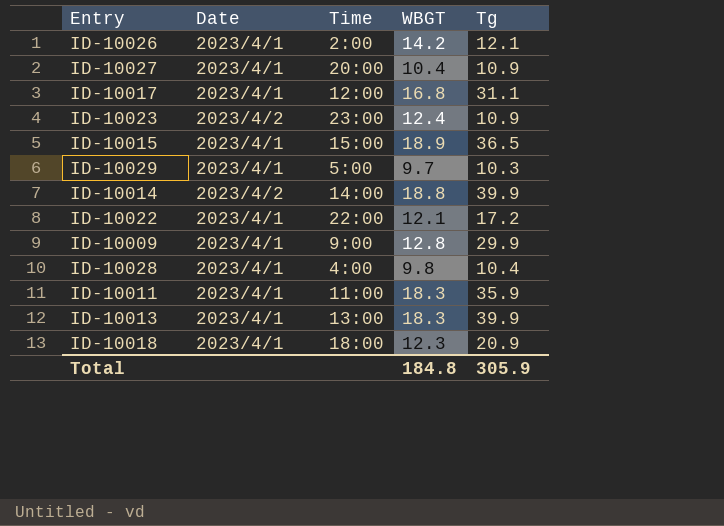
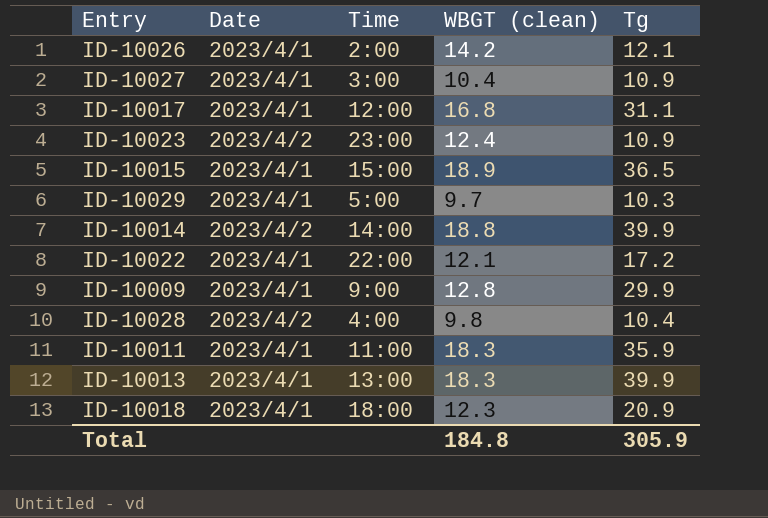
column name: WBGT -> WBGT (clean)
ID-10027 | Time: 20:00 -> 3:00
ID-10028 | Date: 2023/4/1 -> 2023/4/2

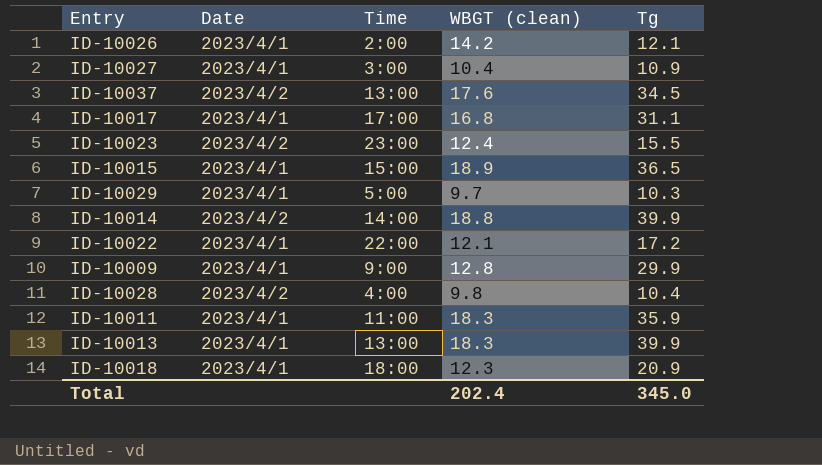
row ID-10037: none -> 2023/4/2 | 13:00 | 17.6 | 34.5
ID-10017 | Time: 12:00 -> 17:00
ID-10023 | Tg: 10.9 -> 15.5
Total | WBGT (clean): 184.8 -> 202.4
Total | Tg: 305.9 -> 345.0

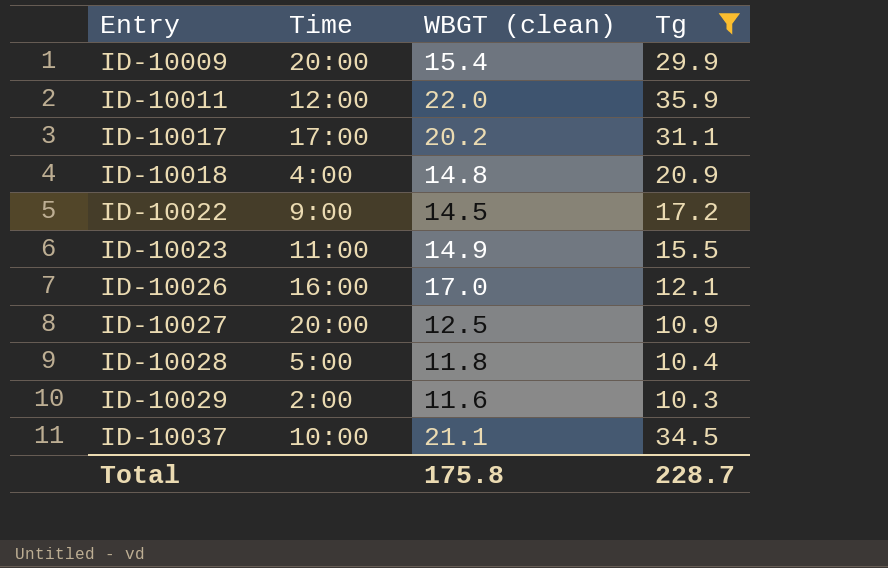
filter: none -> Tg <= 35.9
row order: none -> Entry ascending
column Date | position: 2 -> none
ID-10009 | Time: 9:00 -> 20:00
ID-10009 | WBGT (clean): 12.8 -> 15.4
ID-10011 | Time: 11:00 -> 12:00
ID-10011 | WBGT (clean): 18.3 -> 22.0
ID-10017 | WBGT (clean): 16.8 -> 20.2
ID-10018 | Time: 18:00 -> 4:00
ID-10018 | WBGT (clean): 12.3 -> 14.8
ID-10022 | Time: 22:00 -> 9:00
ID-10022 | WBGT (clean): 12.1 -> 14.5
ID-10023 | Time: 23:00 -> 11:00
ID-10023 | WBGT (clean): 12.4 -> 14.9
ID-10026 | Time: 2:00 -> 16:00
ID-10026 | WBGT (clean): 14.2 -> 17.0
ID-10027 | Time: 3:00 -> 20:00
ID-10027 | WBGT (clean): 10.4 -> 12.5
ID-10028 | Time: 4:00 -> 5:00
ID-10028 | WBGT (clean): 9.8 -> 11.8
ID-10029 | Time: 5:00 -> 2:00
ID-10029 | WBGT (clean): 9.7 -> 11.6
ID-10037 | Time: 13:00 -> 10:00
ID-10037 | WBGT (clean): 17.6 -> 21.1
Total | WBGT (clean): 202.4 -> 175.8
Total | Tg: 345.0 -> 228.7

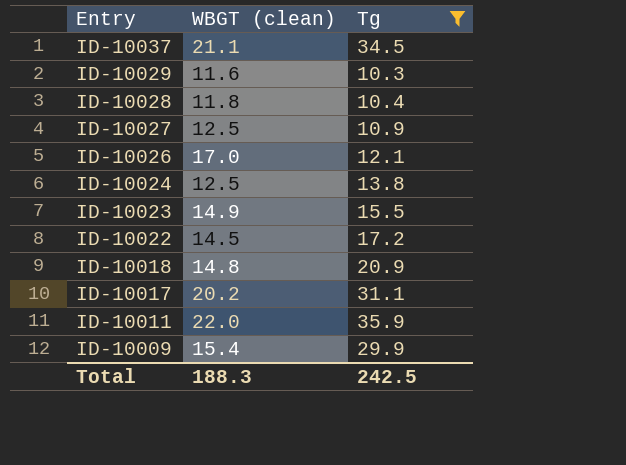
row order: Entry ascending -> Entry descending
column Time | position: 2 -> none
row ID-10024: none -> 12.5 | 13.8
Total | WBGT (clean): 175.8 -> 188.3
Total | Tg: 228.7 -> 242.5

